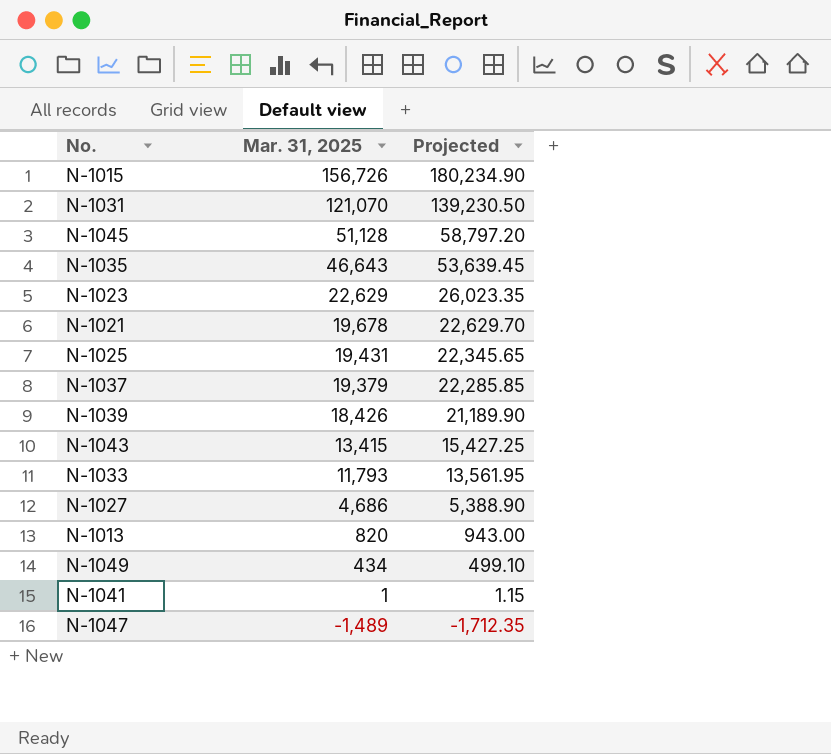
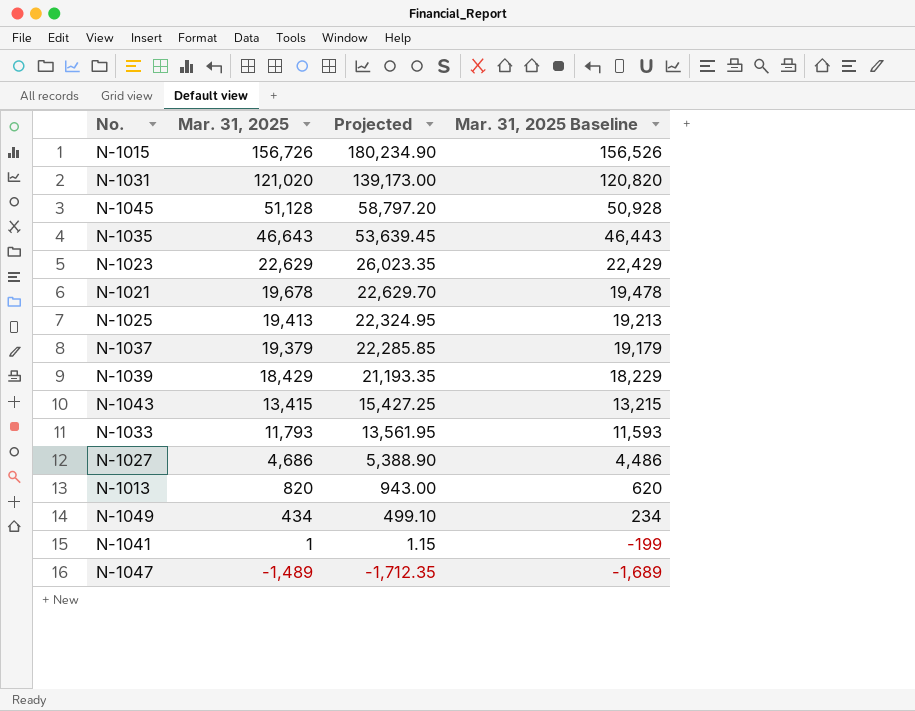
column Mar. 31, 2025 Baseline | formula: none -> [Mar. 31, 2025] - 200
N-1031 | Mar. 31, 2025: 121,070 -> 121,020
N-1031 | Projected: 139,230.50 -> 139,173.00
N-1025 | Mar. 31, 2025: 19,431 -> 19,413
N-1025 | Projected: 22,345.65 -> 22,324.95
N-1039 | Mar. 31, 2025: 18,426 -> 18,429
N-1039 | Projected: 21,189.90 -> 21,193.35

